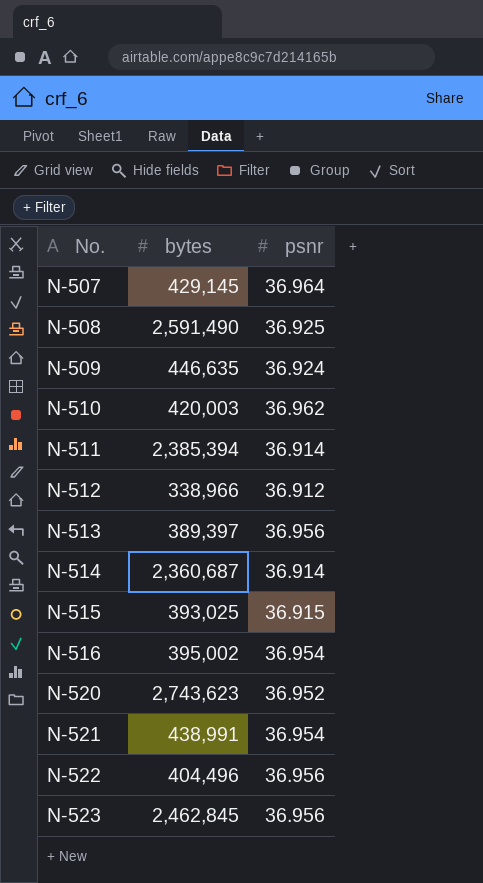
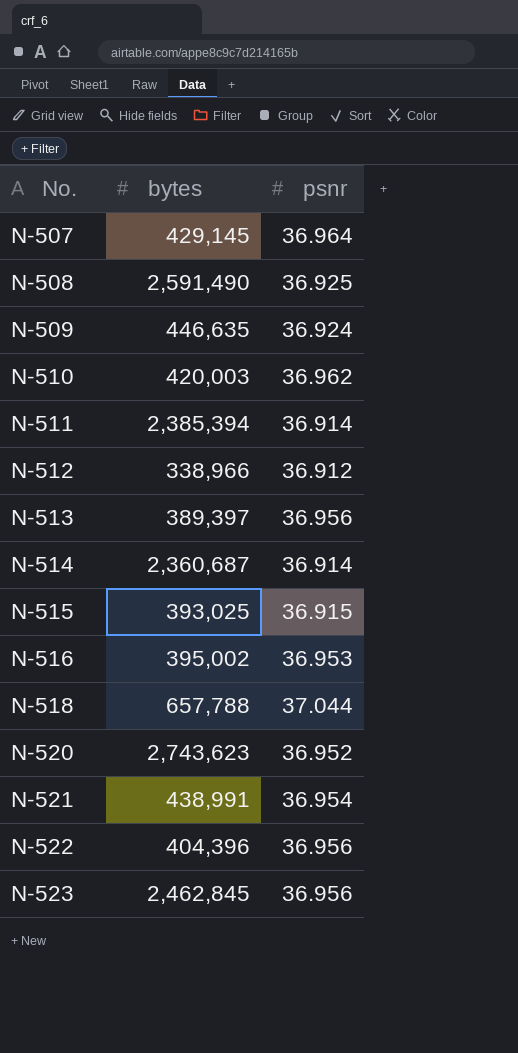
N-516 | psnr: 36.954 -> 36.953
row N-518: none -> 657,788 | 37.044
N-522 | bytes: 404,496 -> 404,396

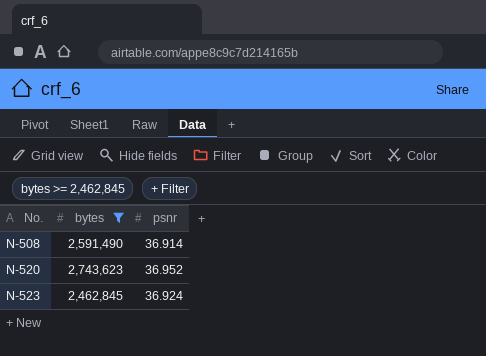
filter: none -> bytes >= 2,462,845
N-508 | psnr: 36.925 -> 36.914
N-523 | psnr: 36.956 -> 36.924

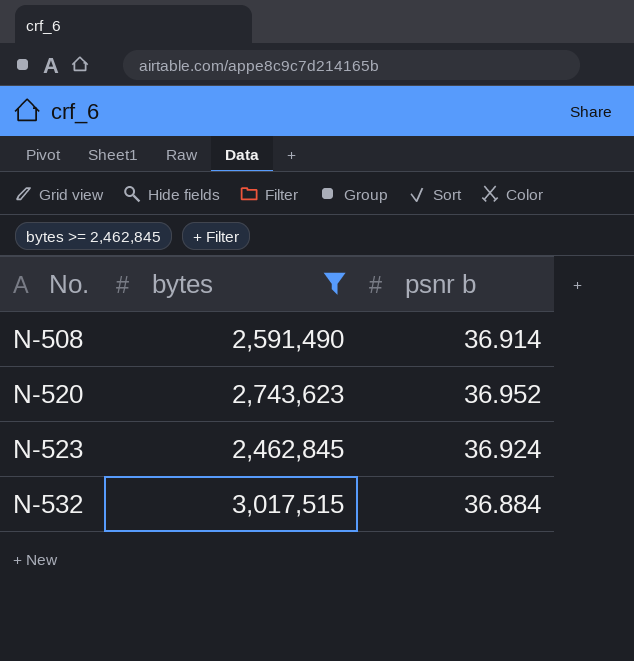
column name: psnr -> psnr b
row N-532: none -> 3,017,515 | 36.884

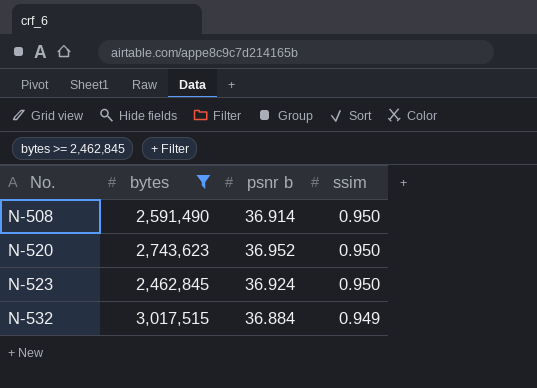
column ssim | position: none -> 4

